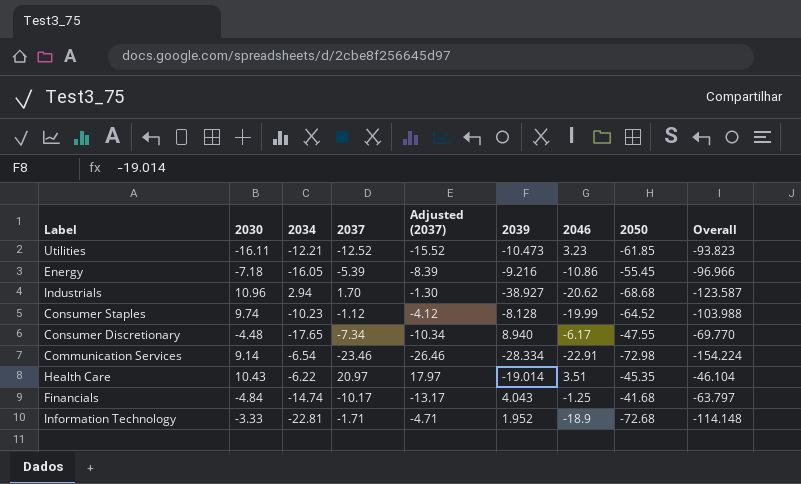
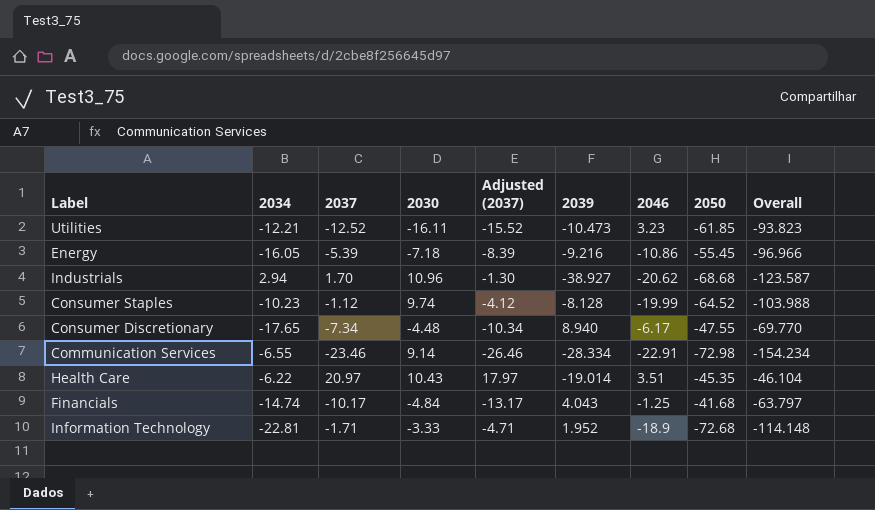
column 2030 | position: 2 -> 4
Communication Services | 2034: -6.54 -> -6.55
Communication Services | Overall: -154.224 -> -154.234

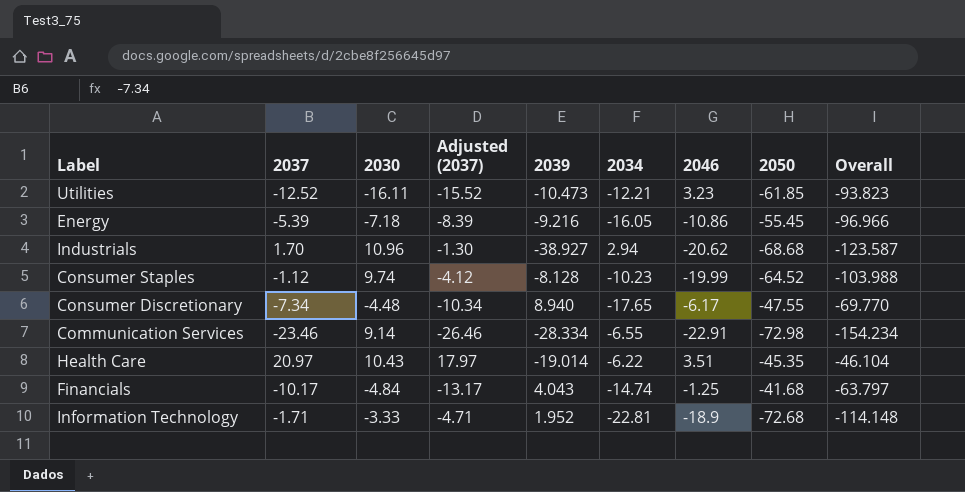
column 2034 | position: 2 -> 6

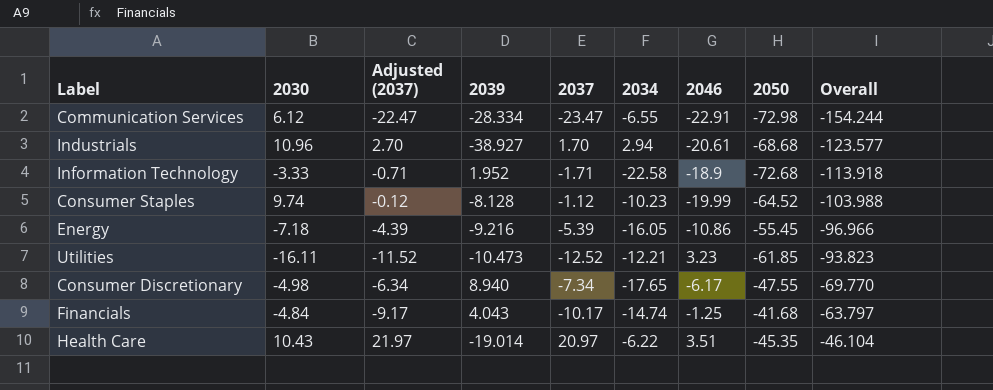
row order: none -> Overall ascending
column Adjusted (2037) | formula: [2037] - 3 -> [2037] + 1
column 2037 | position: 2 -> 5
Communication Services | 2030: 9.14 -> 6.12
Communication Services | 2037: -23.46 -> -23.47
Communication Services | Overall: -154.234 -> -154.244
Industrials | 2046: -20.62 -> -20.61
Industrials | Overall: -123.587 -> -123.577
Information Technology | 2034: -22.81 -> -22.58
Information Technology | Overall: -114.148 -> -113.918
Consumer Discretionary | 2030: -4.48 -> -4.98

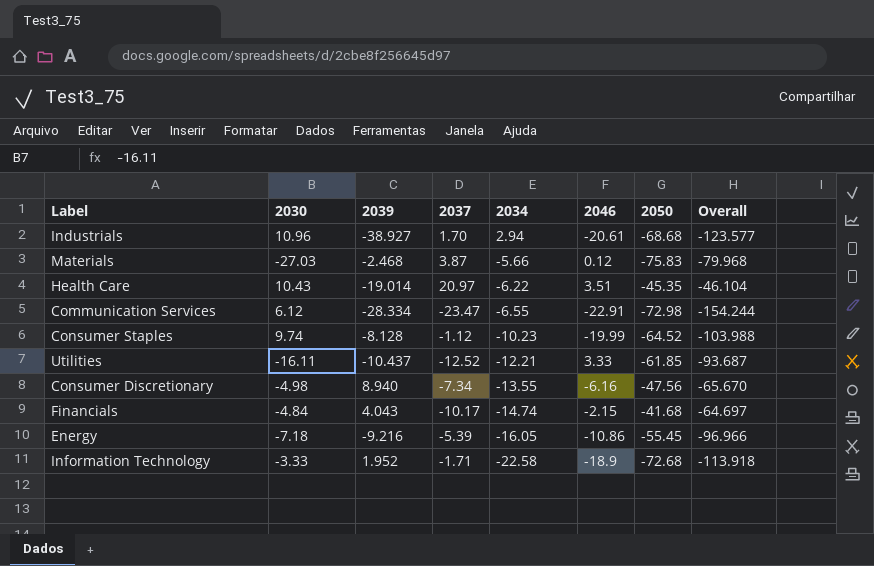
row order: Overall ascending -> 2034 descending
column Adjusted (2037) | formula: [2037] + 1 -> none
row Materials: none -> -27.03 | -2.468 | 3.87 | -5.66 | 0.12 | -75.83 | -79.968
Utilities | 2039: -10.473 -> -10.437
Utilities | 2046: 3.23 -> 3.33
Utilities | Overall: -93.823 -> -93.687
Consumer Discretionary | 2034: -17.65 -> -13.55
Consumer Discretionary | 2046: -6.17 -> -6.16
Consumer Discretionary | 2050: -47.55 -> -47.56
Consumer Discretionary | Overall: -69.770 -> -65.670
Financials | 2046: -1.25 -> -2.15
Financials | Overall: -63.797 -> -64.697

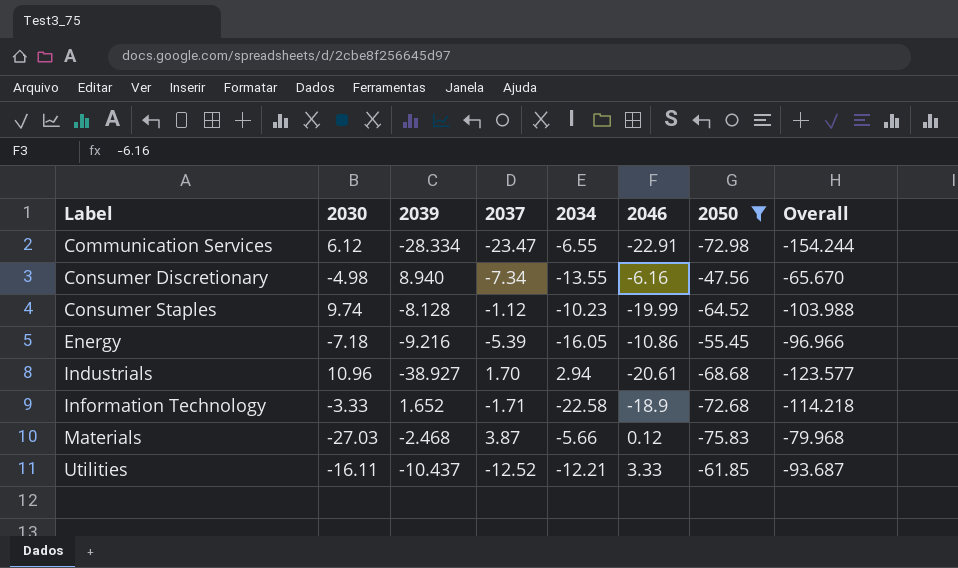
filter: none -> 2050 <= -47.56
row order: 2034 descending -> Label ascending
Information Technology | 2039: 1.952 -> 1.652
Information Technology | Overall: -113.918 -> -114.218

